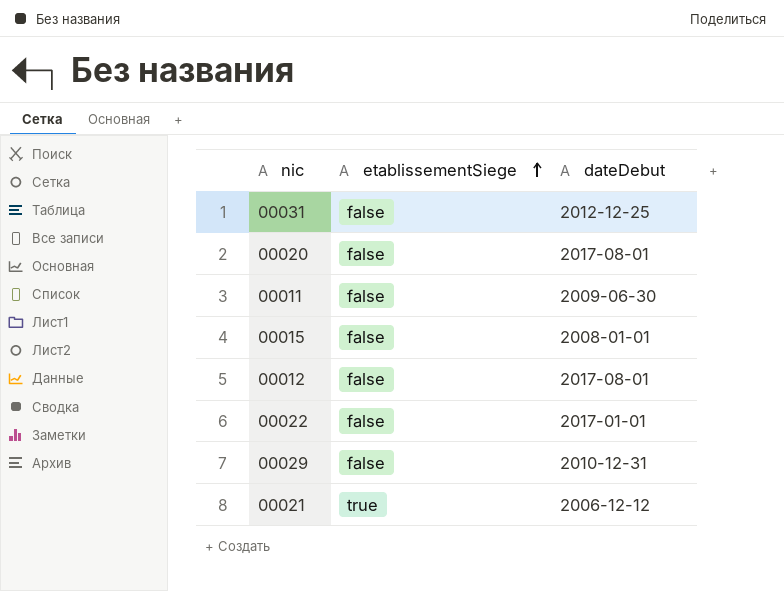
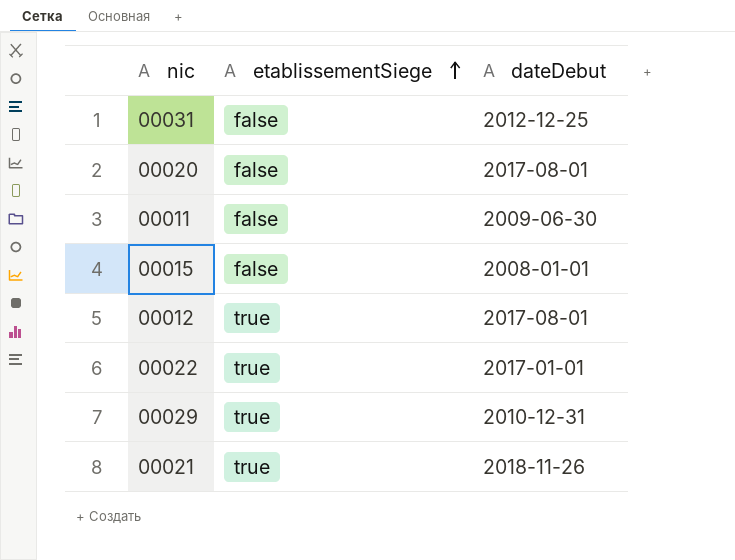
00012 | etablissementSiege: false -> true
00022 | etablissementSiege: false -> true
00029 | etablissementSiege: false -> true
00021 | dateDebut: 2006-12-12 -> 2018-11-26

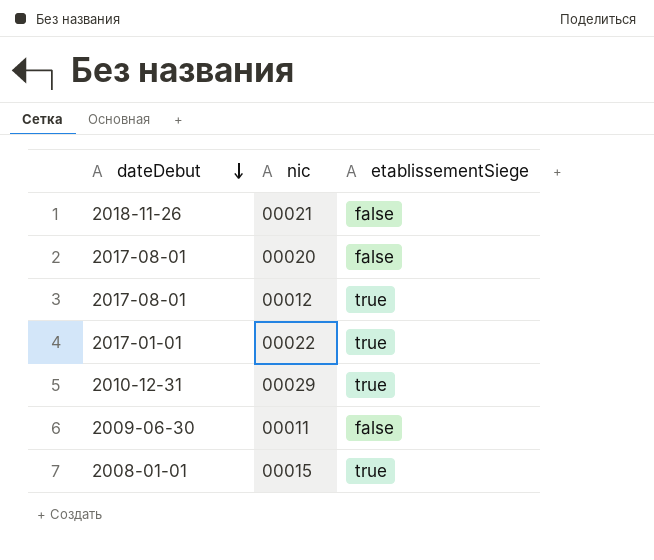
row order: etablissementSiege ascending -> dateDebut descending
column dateDebut | position: 3 -> 1
row 00031: false | 2012-12-25 -> none
00021 | etablissementSiege: true -> false
00015 | etablissementSiege: false -> true

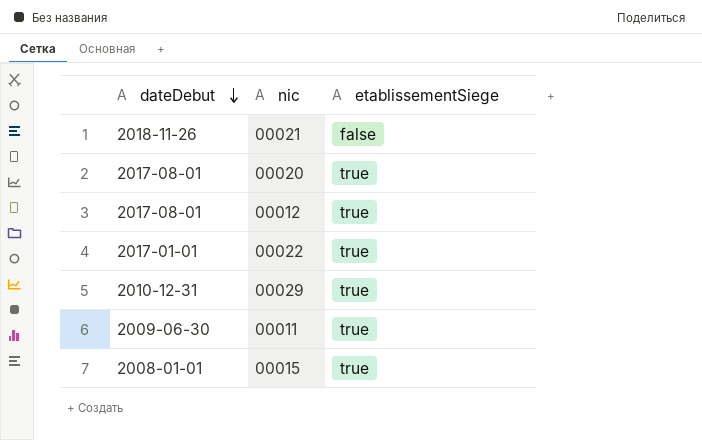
00020 | etablissementSiege: false -> true
00011 | etablissementSiege: false -> true

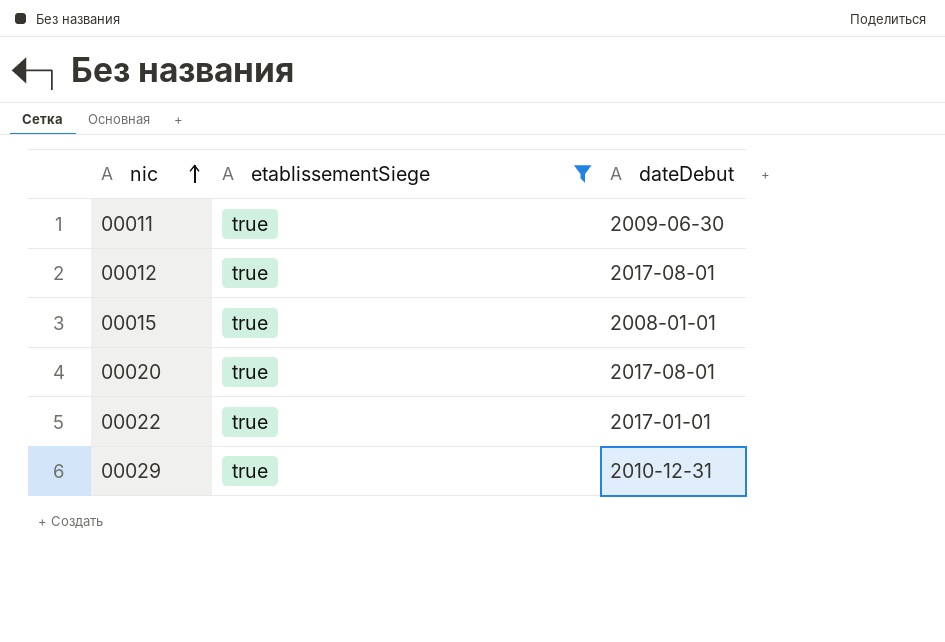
filter: none -> etablissementSiege = true
row order: dateDebut descending -> nic ascending
column dateDebut | position: 1 -> 3

